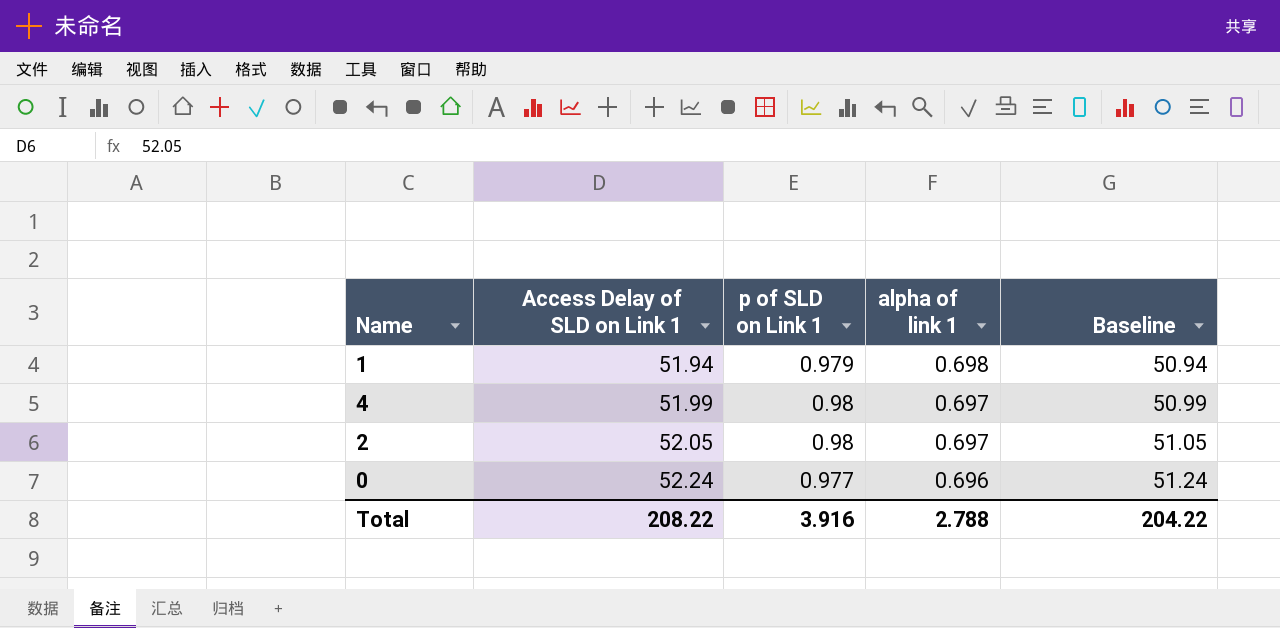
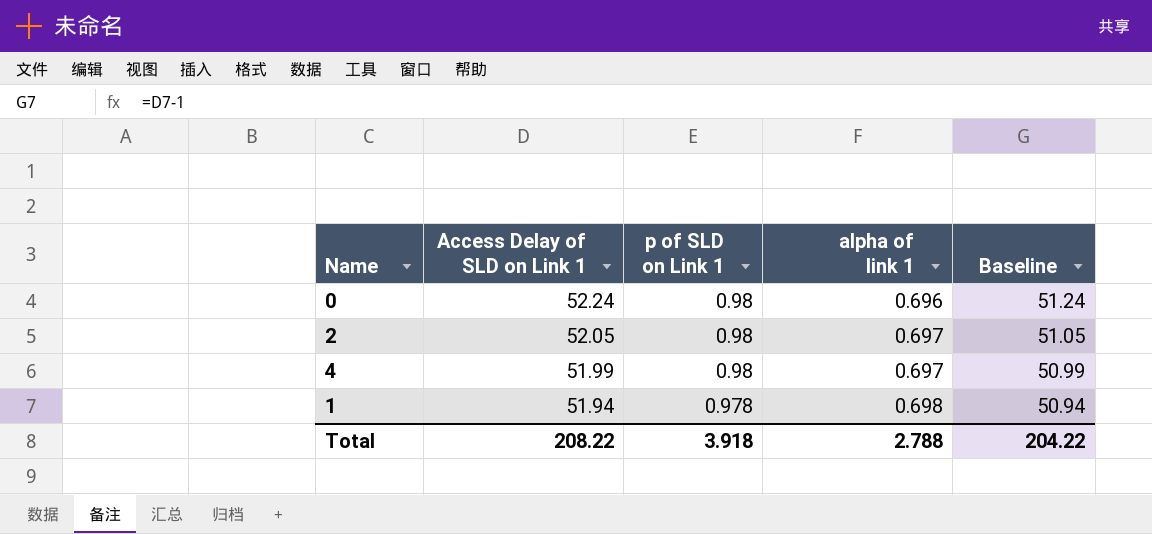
row order: Access Delay of SLD on Link 1 ascending -> Access Delay of SLD on Link 1 descending
0 | p of SLD on Link 1: 0.977 -> 0.98
1 | p of SLD on Link 1: 0.979 -> 0.978
Total | p of SLD on Link 1: 3.916 -> 3.918

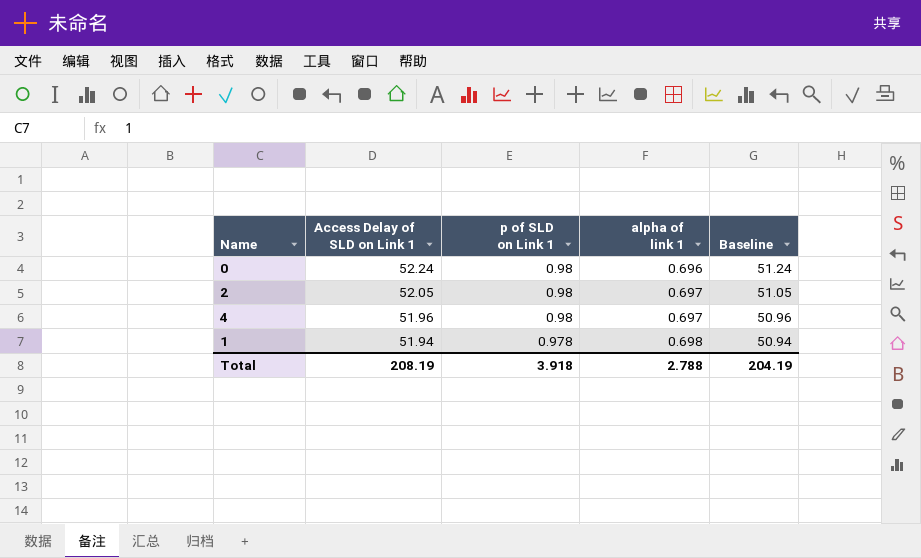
4 | Access Delay of SLD on Link 1: 51.99 -> 51.96
4 | Baseline: 50.99 -> 50.96
Total | Access Delay of SLD on Link 1: 208.22 -> 208.19
Total | Baseline: 204.22 -> 204.19

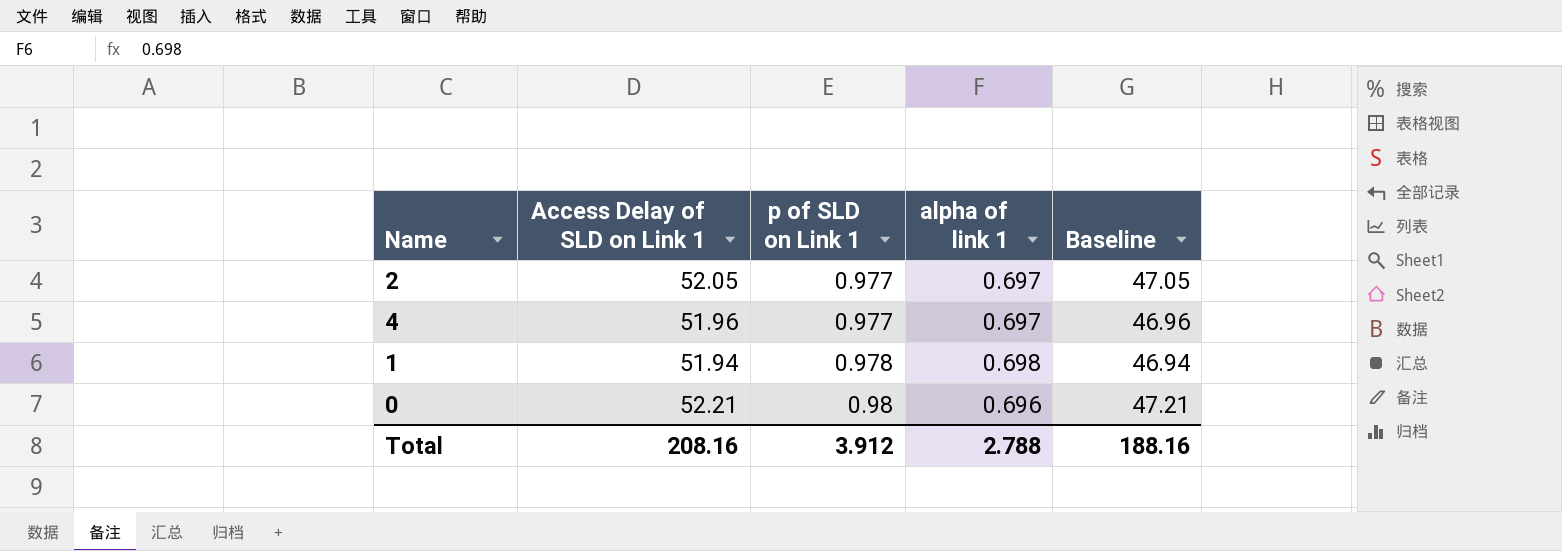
row order: Access Delay of SLD on Link 1 descending -> p of SLD on Link 1 ascending
column Baseline | formula: [Access Delay of SLD on Link 1] - 1 -> [Access Delay of SLD on Link 1] - 5
2 | p of SLD on Link 1: 0.98 -> 0.977
4 | p of SLD on Link 1: 0.98 -> 0.977
0 | Access Delay of SLD on Link 1: 52.24 -> 52.21
Total | Access Delay of SLD on Link 1: 208.19 -> 208.16
Total | p of SLD on Link 1: 3.918 -> 3.912
Total | Baseline: 204.19 -> 188.16

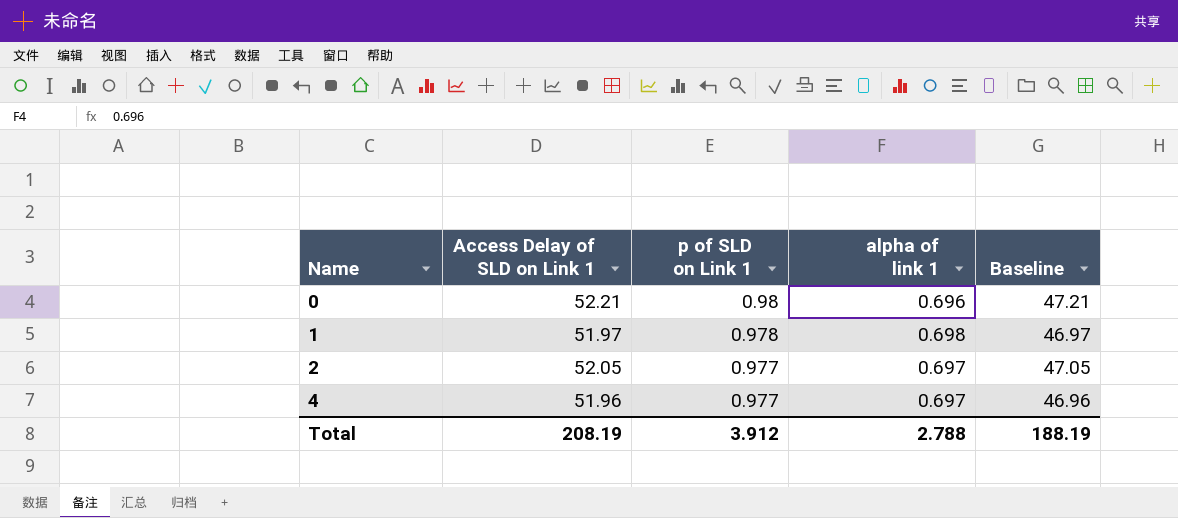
row order: p of SLD on Link 1 ascending -> Name ascending
1 | Access Delay of SLD on Link 1: 51.94 -> 51.97
1 | Baseline: 46.94 -> 46.97
Total | Access Delay of SLD on Link 1: 208.16 -> 208.19
Total | Baseline: 188.16 -> 188.19

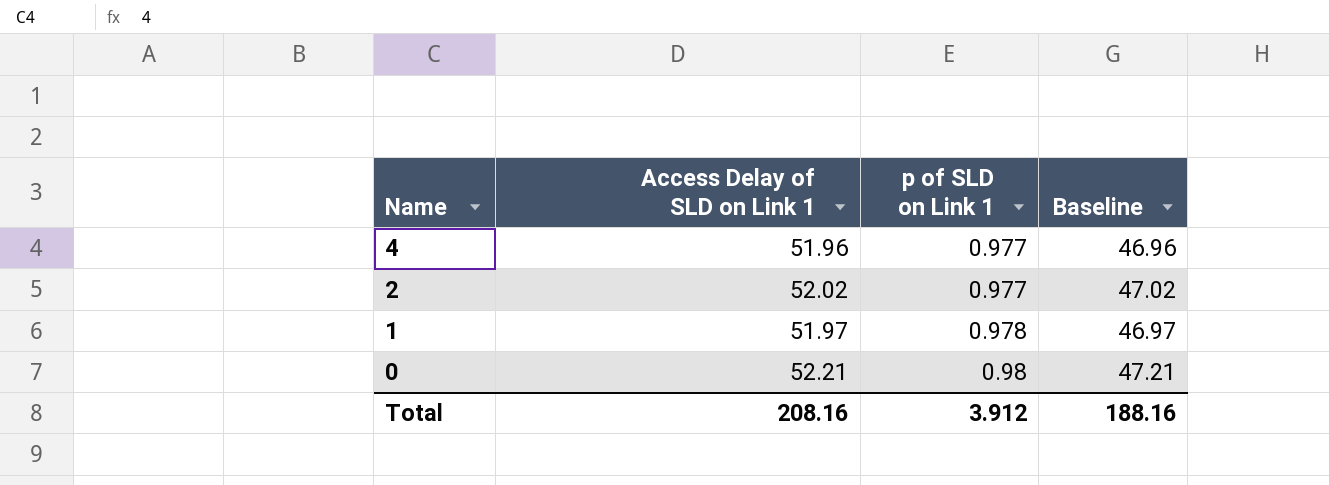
row order: Name ascending -> Name descending
column alpha of link 1 | position: 4 -> none
2 | Access Delay of SLD on Link 1: 52.05 -> 52.02
2 | Baseline: 47.05 -> 47.02
Total | Access Delay of SLD on Link 1: 208.19 -> 208.16
Total | Baseline: 188.19 -> 188.16

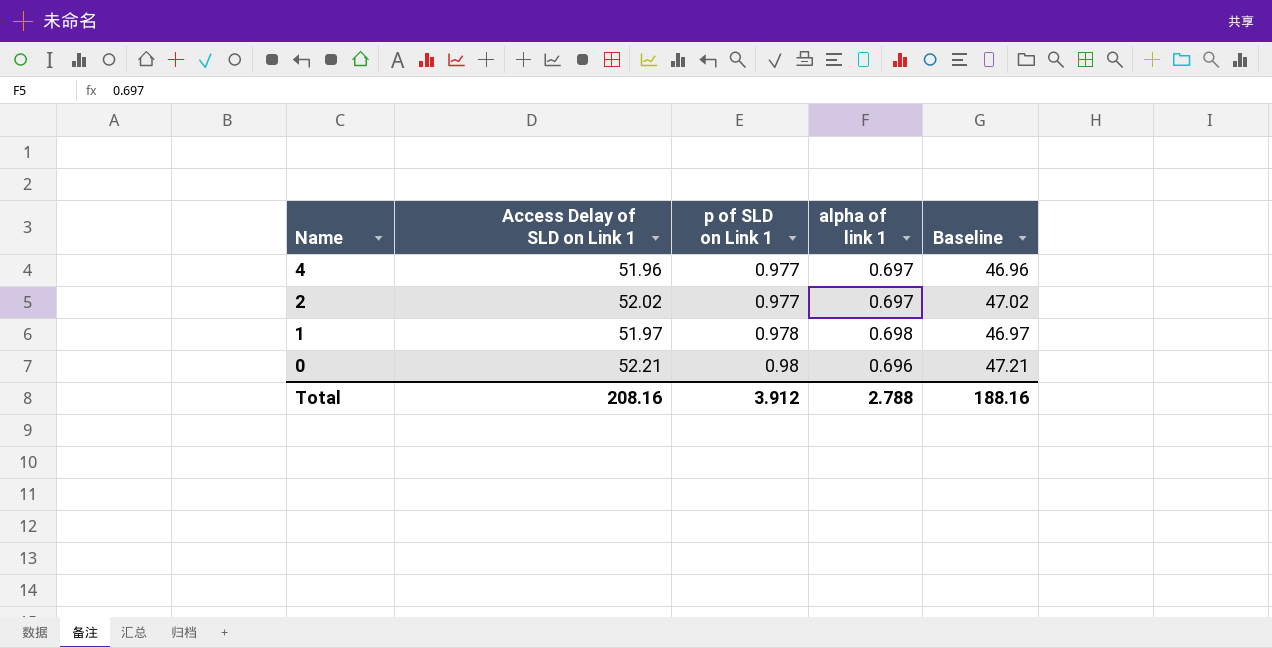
column alpha of link 1 | position: none -> 4

